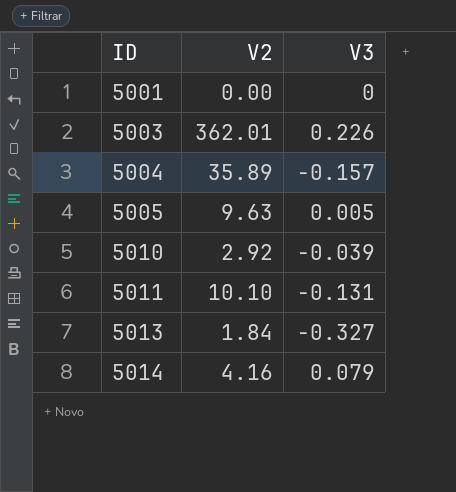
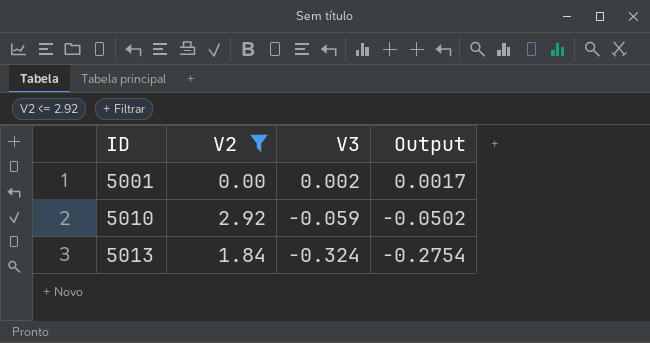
filter: none -> V2 <= 2.92
column Output | formula: none -> [V3] * 0.85
5001 | V3: 0 -> 0.002
5010 | V3: -0.039 -> -0.059
5013 | V3: -0.327 -> -0.324

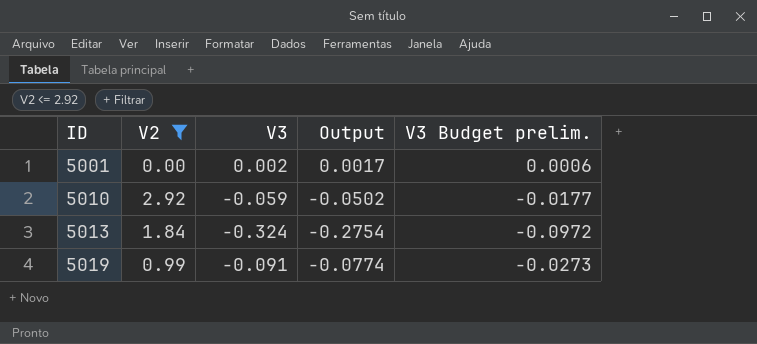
column V3 Budget prelim. | formula: none -> [V3] * 0.3
row 5019: none -> 0.99 | -0.091 | -0.0774 | -0.0273

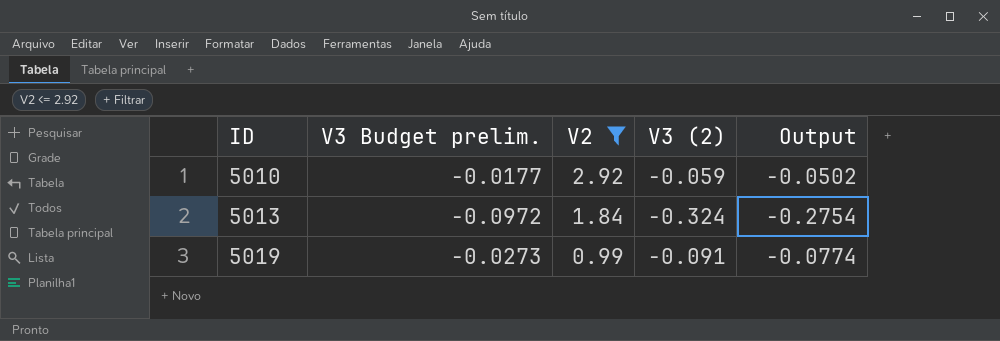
column V3 Budget prelim. | position: 5 -> 2
column name: V3 -> V3 (2)
row 5001: 0.00 | 0.002 | 0.0017 | 0.0006 -> none

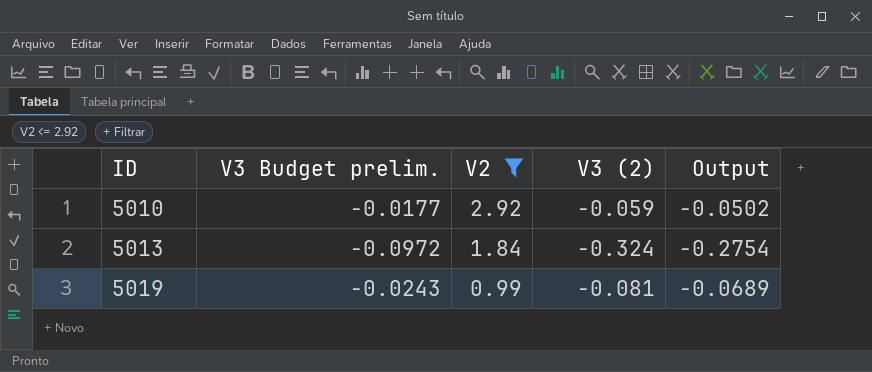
5019 | V3 Budget prelim.: -0.0273 -> -0.0243
5019 | V3 (2): -0.091 -> -0.081
5019 | Output: -0.0774 -> -0.0689

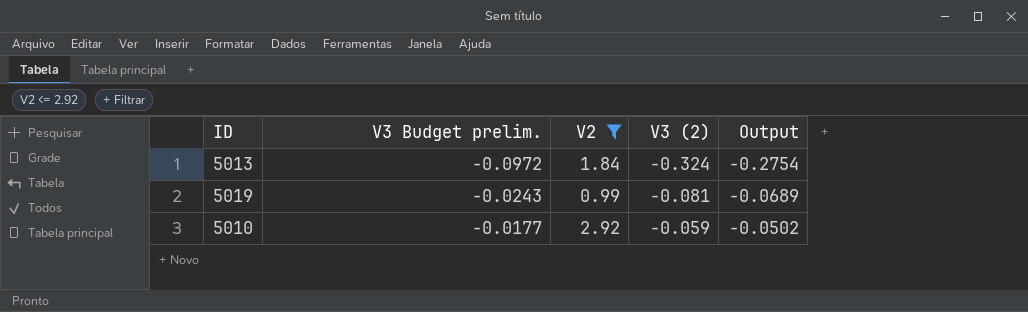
row order: ID ascending -> V3 Budget prelim. ascending

